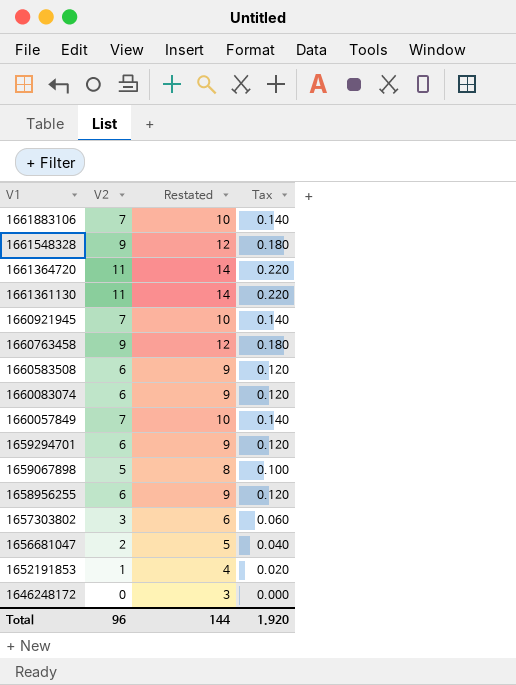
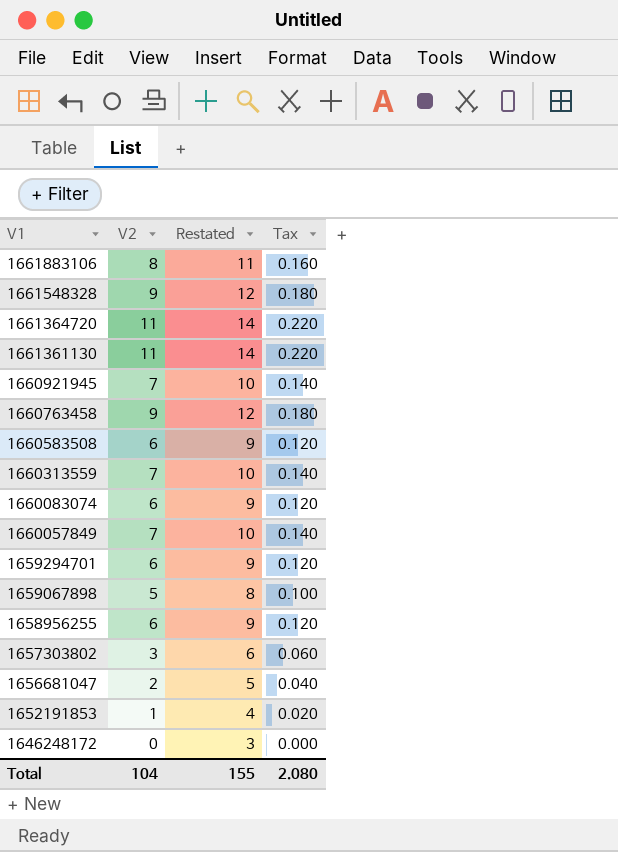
1661883106 | V2: 7 -> 8
1661883106 | Restated: 10 -> 11
1661883106 | Tax: 0.140 -> 0.160
row 1660313559: none -> 7 | 10 | 0.140
Total | V2: 96 -> 104
Total | Restated: 144 -> 155
Total | Tax: 1.920 -> 2.080

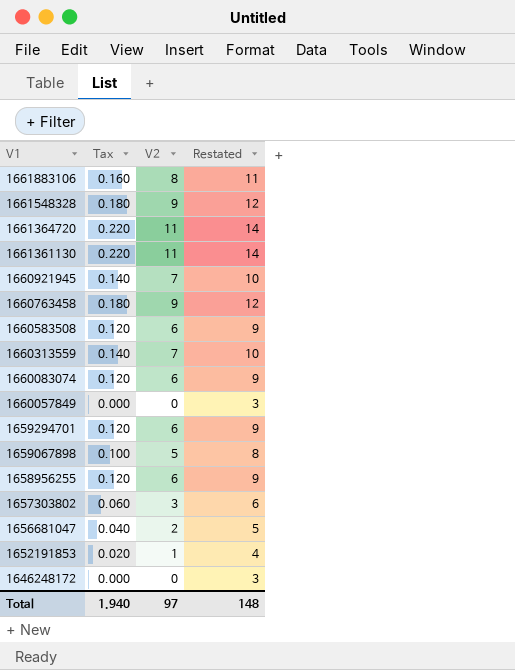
column Tax | position: 4 -> 2
1660057849 | Tax: 0.140 -> 0.000
1660057849 | V2: 7 -> 0
1660057849 | Restated: 10 -> 3
Total | Tax: 2.080 -> 1.940
Total | V2: 104 -> 97
Total | Restated: 155 -> 148

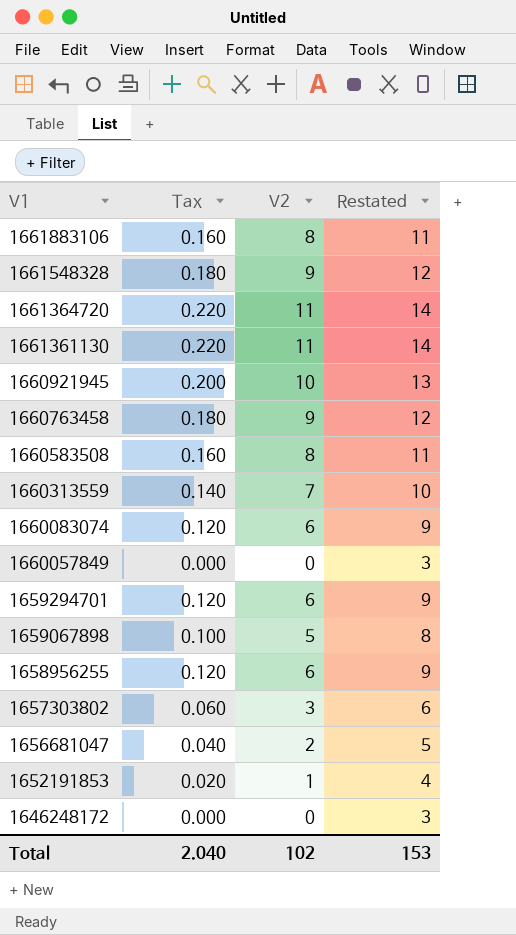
1660921945 | Tax: 0.140 -> 0.200
1660921945 | V2: 7 -> 10
1660921945 | Restated: 10 -> 13
1660583508 | Tax: 0.120 -> 0.160
1660583508 | V2: 6 -> 8
1660583508 | Restated: 9 -> 11
Total | Tax: 1.940 -> 2.040
Total | V2: 97 -> 102
Total | Restated: 148 -> 153

